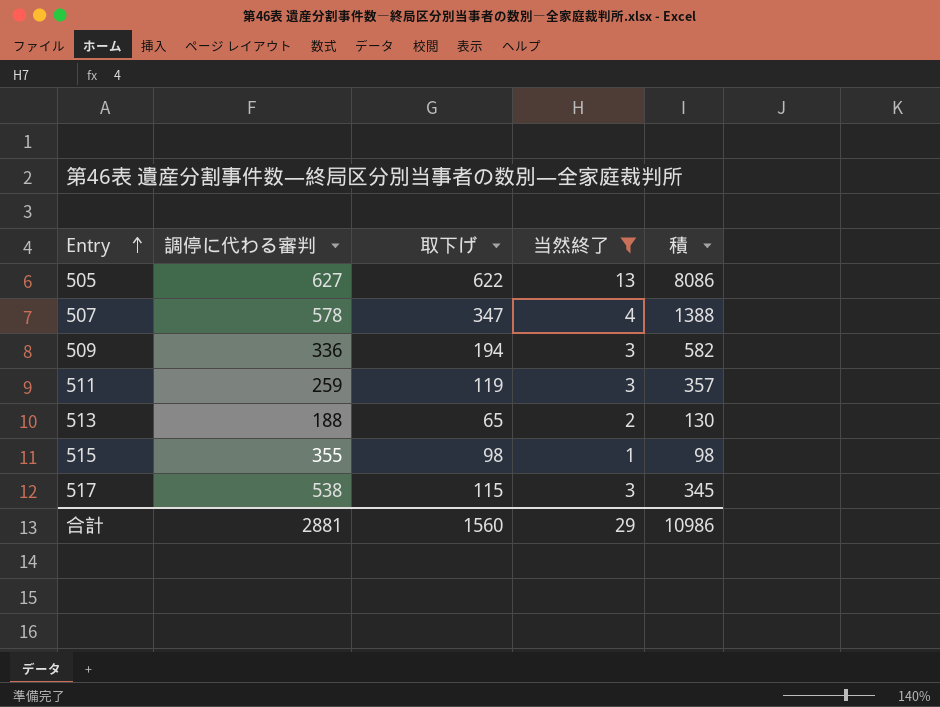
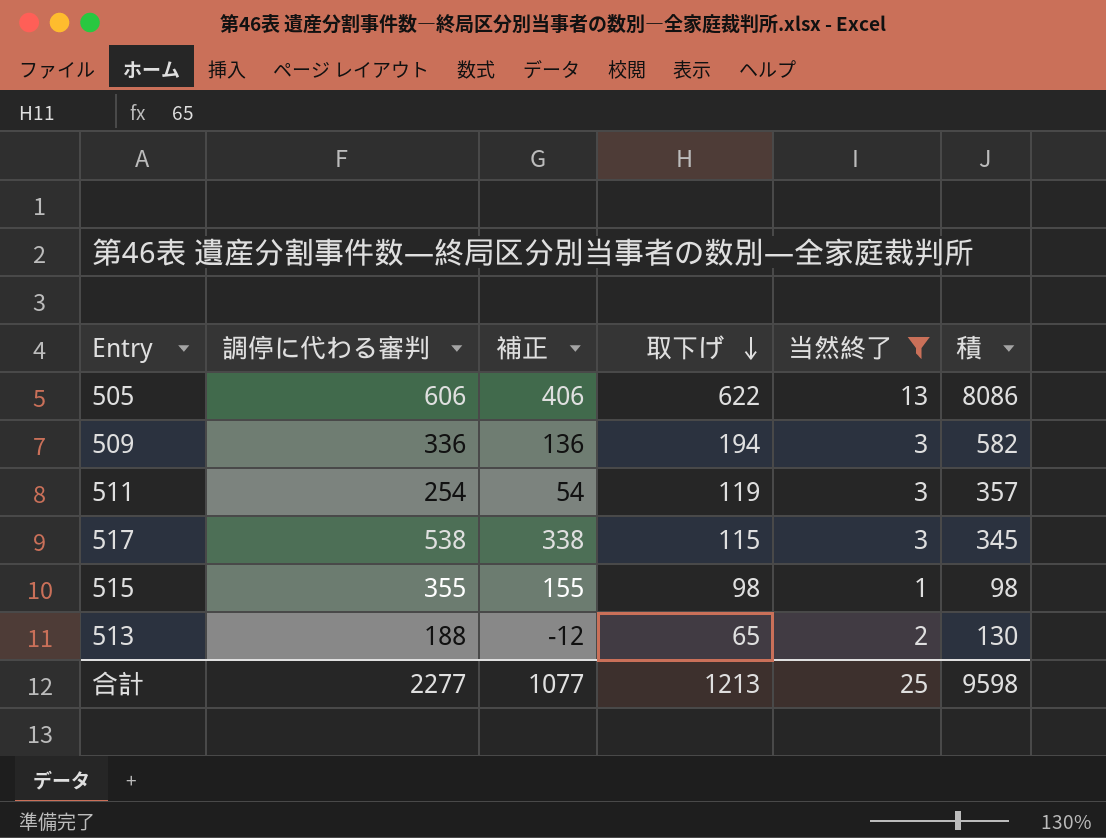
row order: Entry ascending -> 取下げ descending
column 補正 | formula: none -> [調停に代わる審判] - 200
row 507: 578 | 347 | 4 | 1388 -> none
505 | 調停に代わる審判: 627 -> 606
511 | 調停に代わる審判: 259 -> 254
合計 | 調停に代わる審判: 2881 -> 2277
合計 | 取下げ: 1560 -> 1213
合計 | 当然終了: 29 -> 25
合計 | 積: 10986 -> 9598

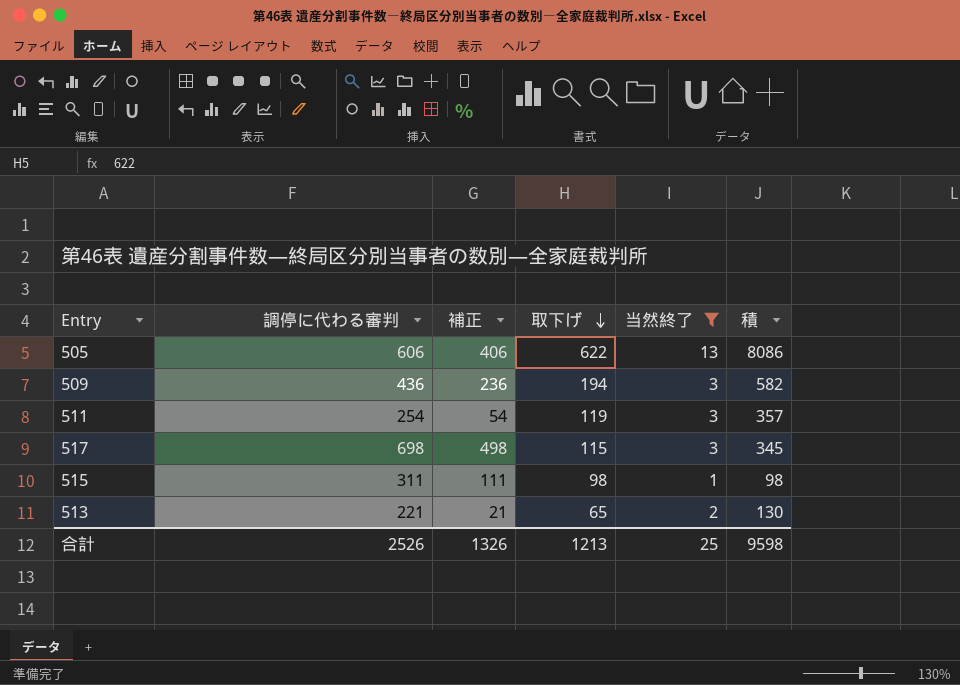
509 | 調停に代わる審判: 336 -> 436
509 | 補正: 136 -> 236
517 | 調停に代わる審判: 538 -> 698
517 | 補正: 338 -> 498
515 | 調停に代わる審判: 355 -> 311
515 | 補正: 155 -> 111
513 | 調停に代わる審判: 188 -> 221
513 | 補正: -12 -> 21
合計 | 調停に代わる審判: 2277 -> 2526
合計 | 補正: 1077 -> 1326

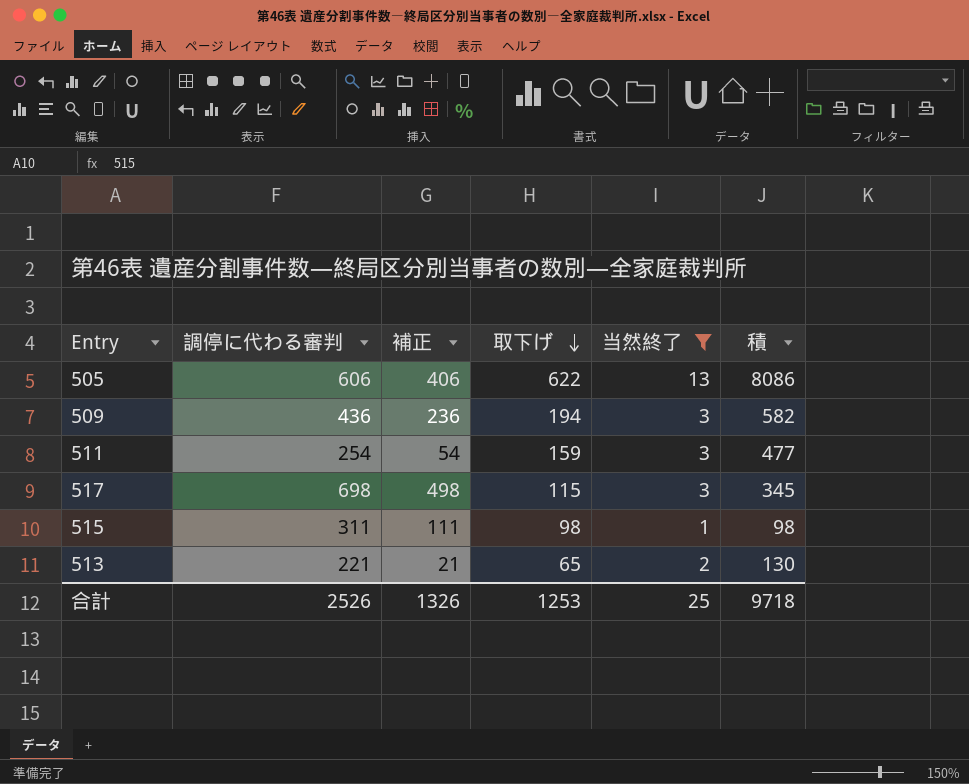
511 | 取下げ: 119 -> 159
511 | 積: 357 -> 477
合計 | 取下げ: 1213 -> 1253
合計 | 積: 9598 -> 9718

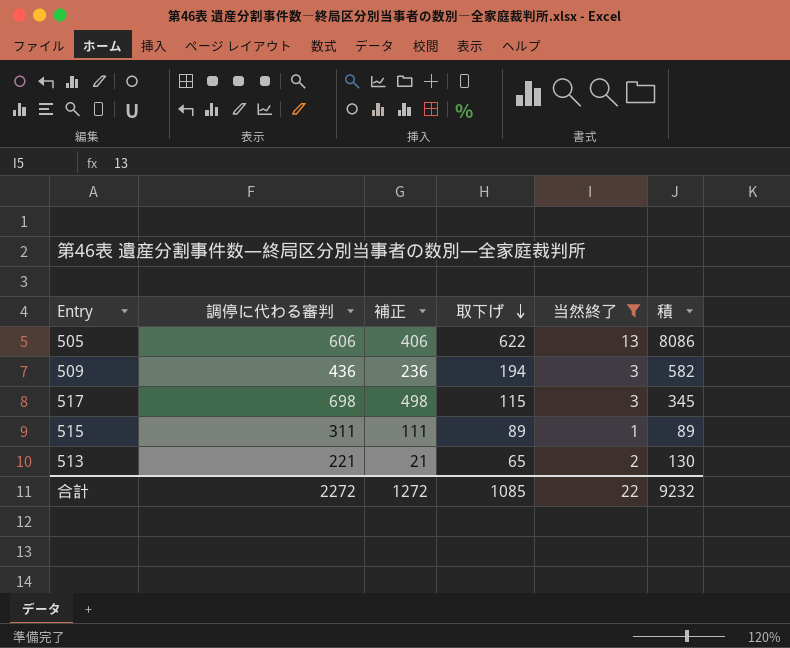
row 511: 254 | 54 | 159 | 3 | 477 -> none
515 | 取下げ: 98 -> 89
515 | 積: 98 -> 89
合計 | 調停に代わる審判: 2526 -> 2272
合計 | 補正: 1326 -> 1272
合計 | 取下げ: 1253 -> 1085
合計 | 当然終了: 25 -> 22
合計 | 積: 9718 -> 9232

